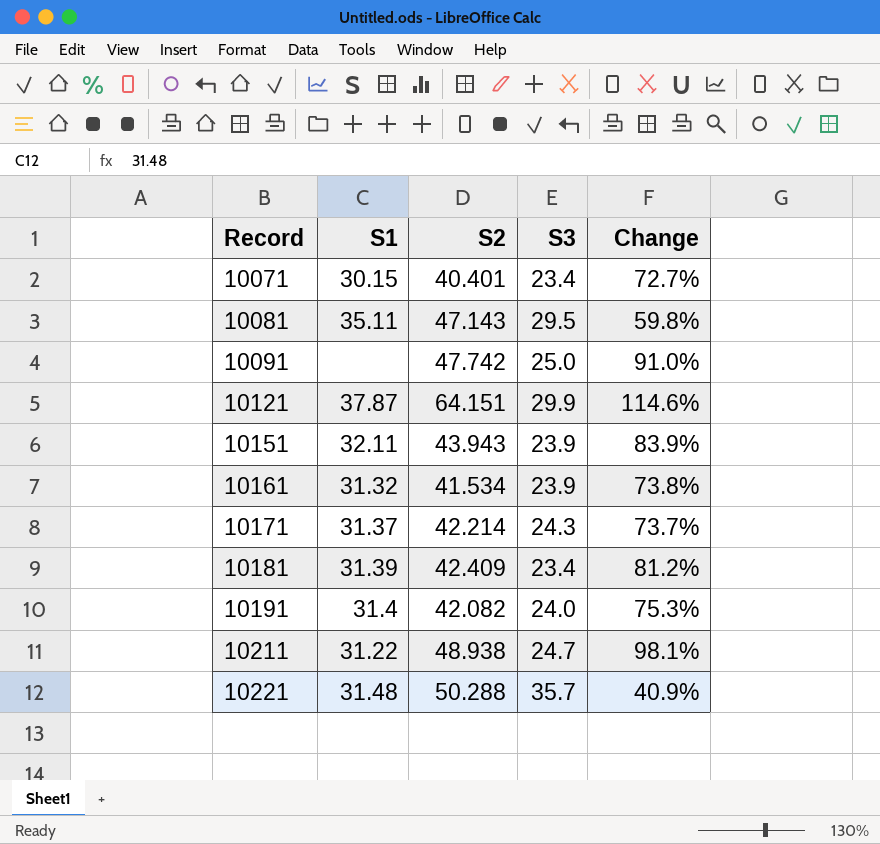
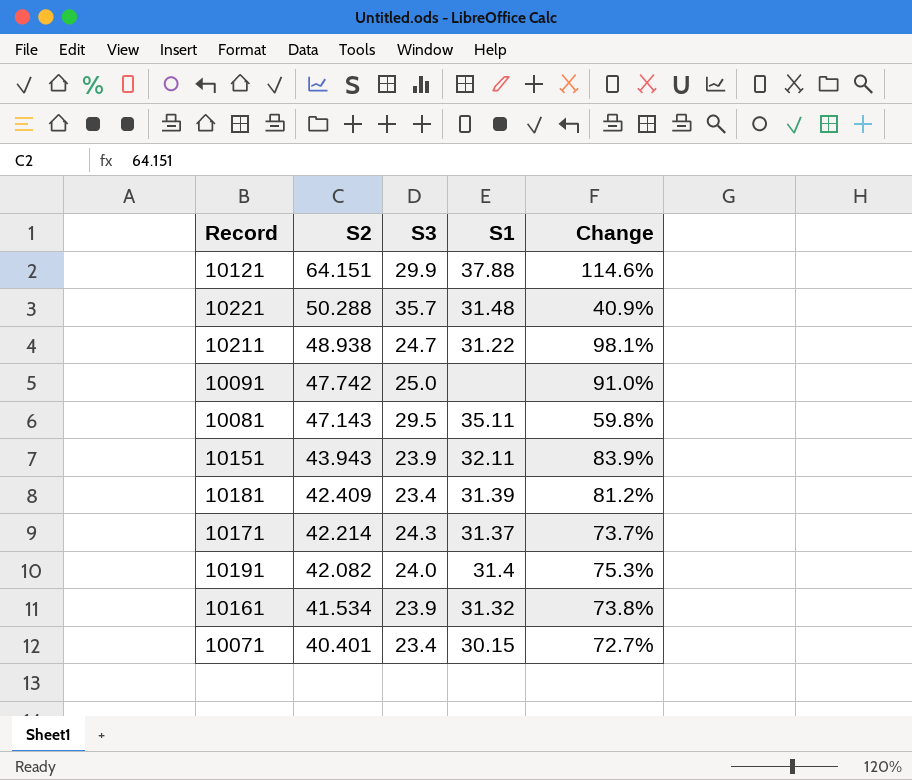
row order: Record ascending -> S2 descending
column S1 | position: 2 -> 4
10121 | S1: 37.87 -> 37.88

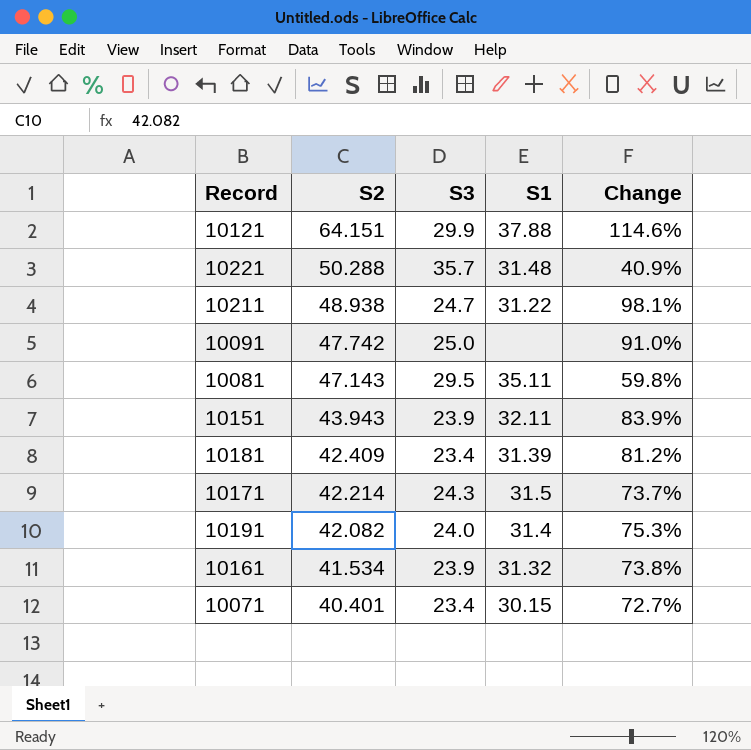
10171 | S1: 31.37 -> 31.5

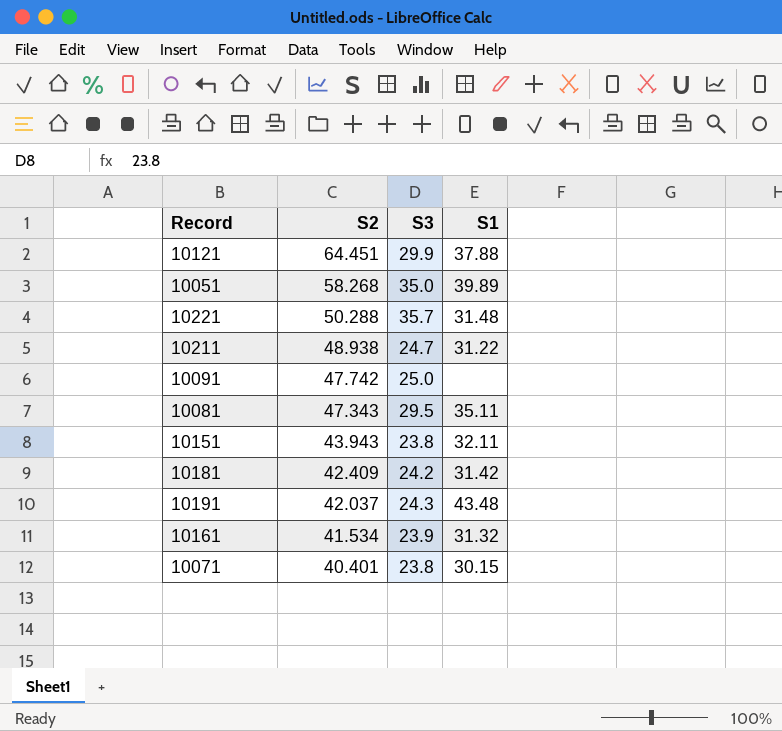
column Change | formula: ([S2] - [S3]) / [S3] -> none
row 10171: 42.214 | 24.3 | 31.5 | 73.7% -> none
10121 | S2: 64.151 -> 64.451
row 10051: none -> 58.268 | 35.0 | 39.89
10081 | S2: 47.143 -> 47.343
10151 | S3: 23.9 -> 23.8
10181 | S3: 23.4 -> 24.2
10181 | S1: 31.39 -> 31.42
10191 | S2: 42.082 -> 42.037
10191 | S3: 24.0 -> 24.3
10191 | S1: 31.4 -> 43.48
10071 | S3: 23.4 -> 23.8

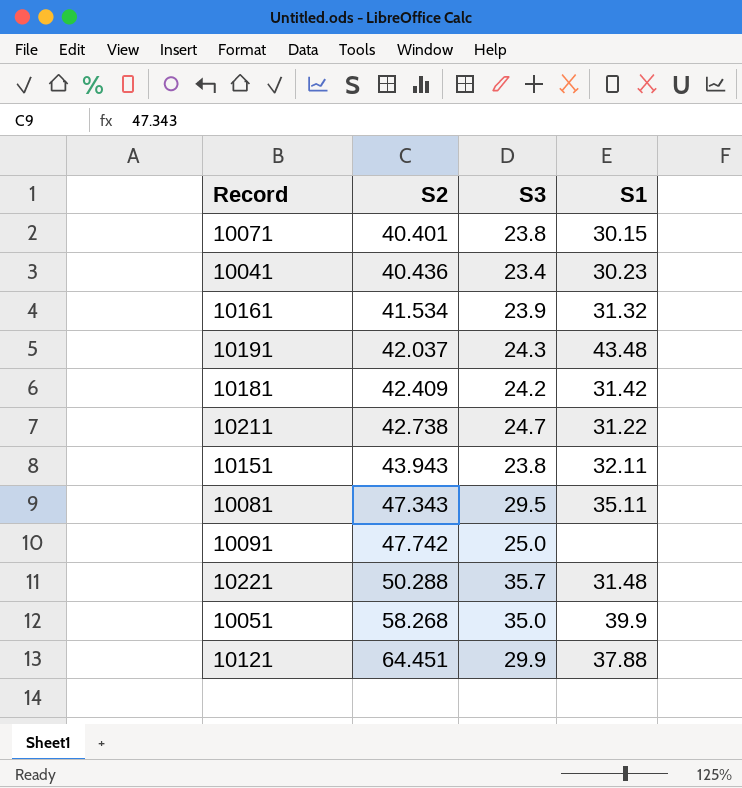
row order: S2 descending -> S2 ascending
row 10041: none -> 40.436 | 23.4 | 30.23
10211 | S2: 48.938 -> 42.738
10051 | S1: 39.89 -> 39.9

